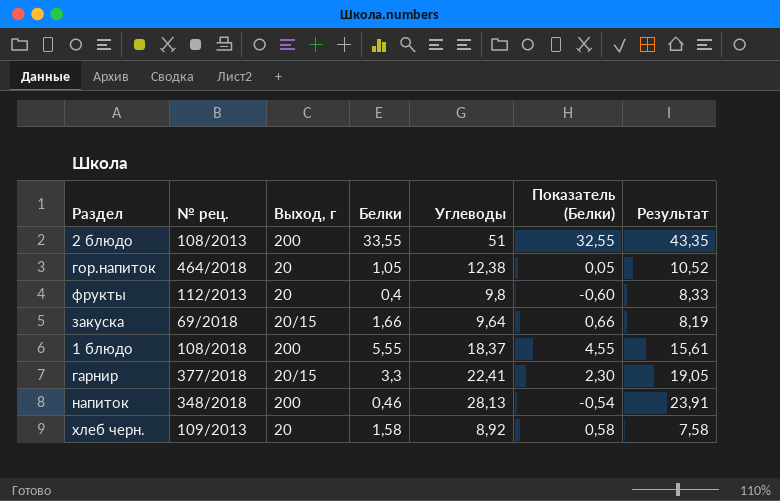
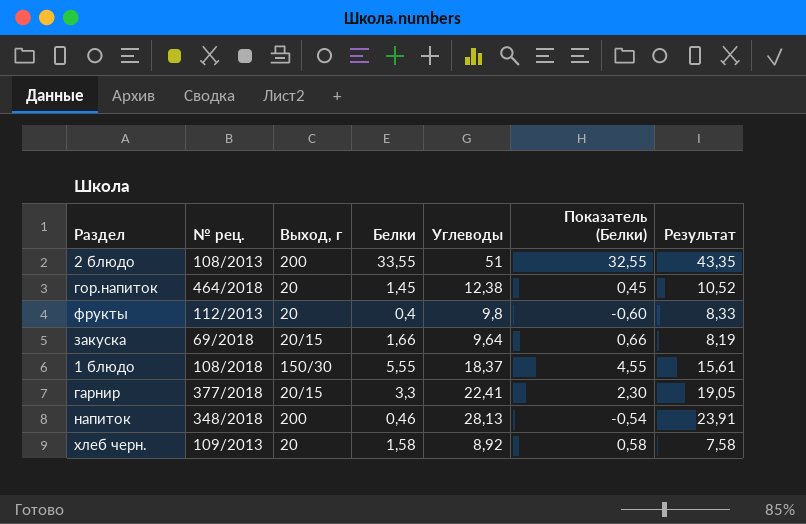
гор.напиток | Белки: 1,05 -> 1,45
гор.напиток | Показатель (Белки): 0,05 -> 0,45
1 блюдо | Выход, г: 200 -> 150/30

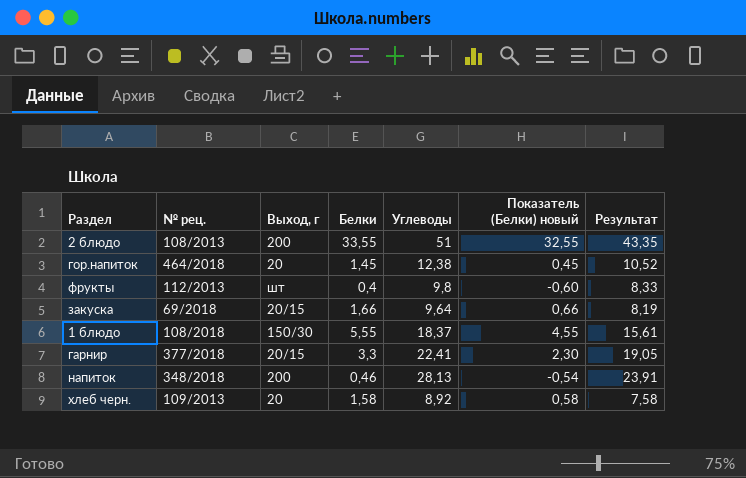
column name: Показатель (Белки) -> Показатель (Белки) новый
фрукты | Выход, г: 20 -> шт

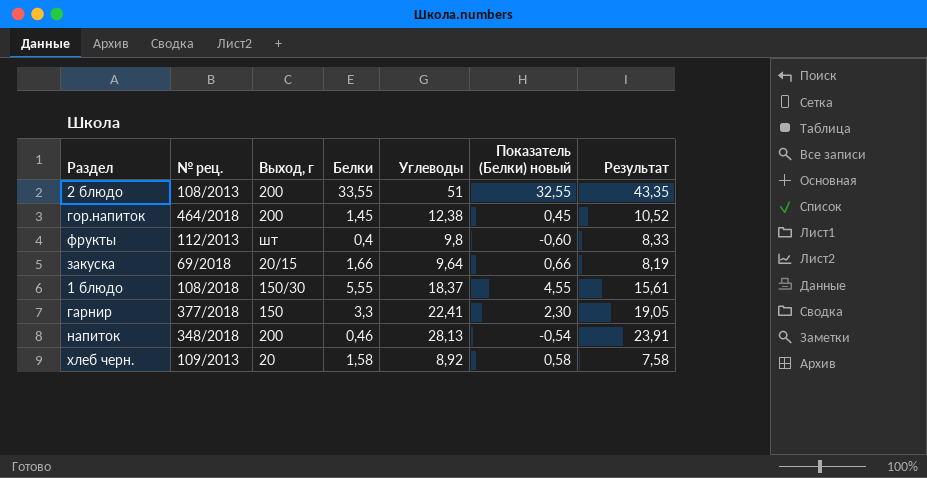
гор.напиток | Выход, г: 20 -> 200
гарнир | Выход, г: 20/15 -> 150

